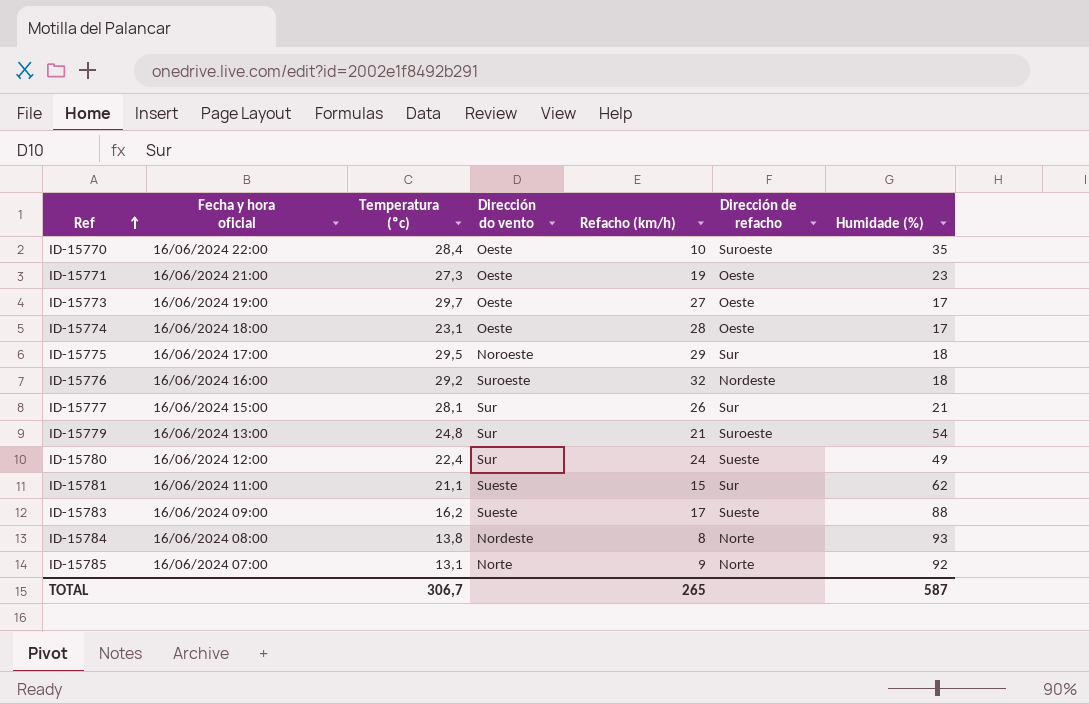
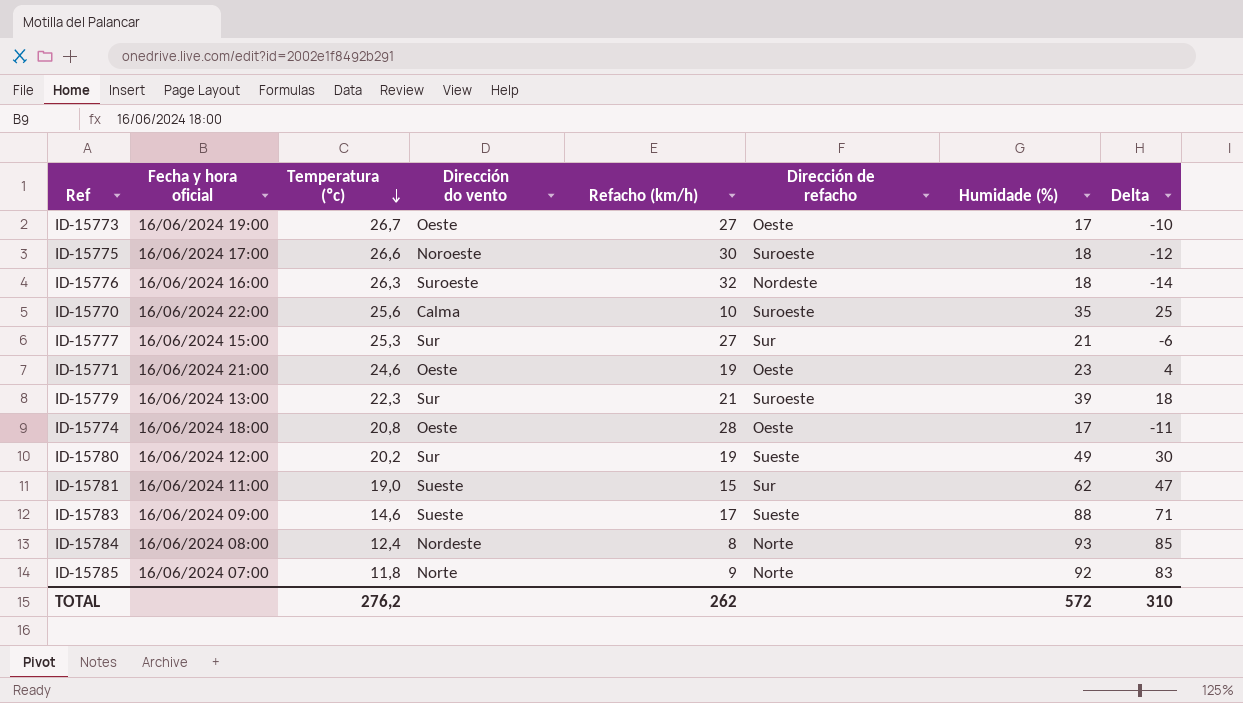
row order: Ref ascending -> Temperatura (ºc) descending
column Delta | formula: none -> [Humidade (%)] - [Refacho (km/h)]
ID-15773 | Temperatura (ºc): 29,7 -> 26,7
ID-15775 | Temperatura (ºc): 29,5 -> 26,6
ID-15775 | Refacho (km/h): 29 -> 30
ID-15775 | Dirección de refacho: Sur -> Suroeste
ID-15776 | Temperatura (ºc): 29,2 -> 26,3
ID-15770 | Temperatura (ºc): 28,4 -> 25,6
ID-15770 | Dirección do vento: Oeste -> Calma
ID-15777 | Temperatura (ºc): 28,1 -> 25,3
ID-15777 | Refacho (km/h): 26 -> 27
ID-15771 | Temperatura (ºc): 27,3 -> 24,6
ID-15779 | Temperatura (ºc): 24,8 -> 22,3
ID-15779 | Humidade (%): 54 -> 39
ID-15774 | Temperatura (ºc): 23,1 -> 20,8
ID-15780 | Temperatura (ºc): 22,4 -> 20,2
ID-15780 | Refacho (km/h): 24 -> 19
ID-15781 | Temperatura (ºc): 21,1 -> 19,0
ID-15783 | Temperatura (ºc): 16,2 -> 14,6
ID-15784 | Temperatura (ºc): 13,8 -> 12,4
ID-15785 | Temperatura (ºc): 13,1 -> 11,8
TOTAL | Temperatura (ºc): 306,7 -> 276,2
TOTAL | Refacho (km/h): 265 -> 262
TOTAL | Humidade (%): 587 -> 572

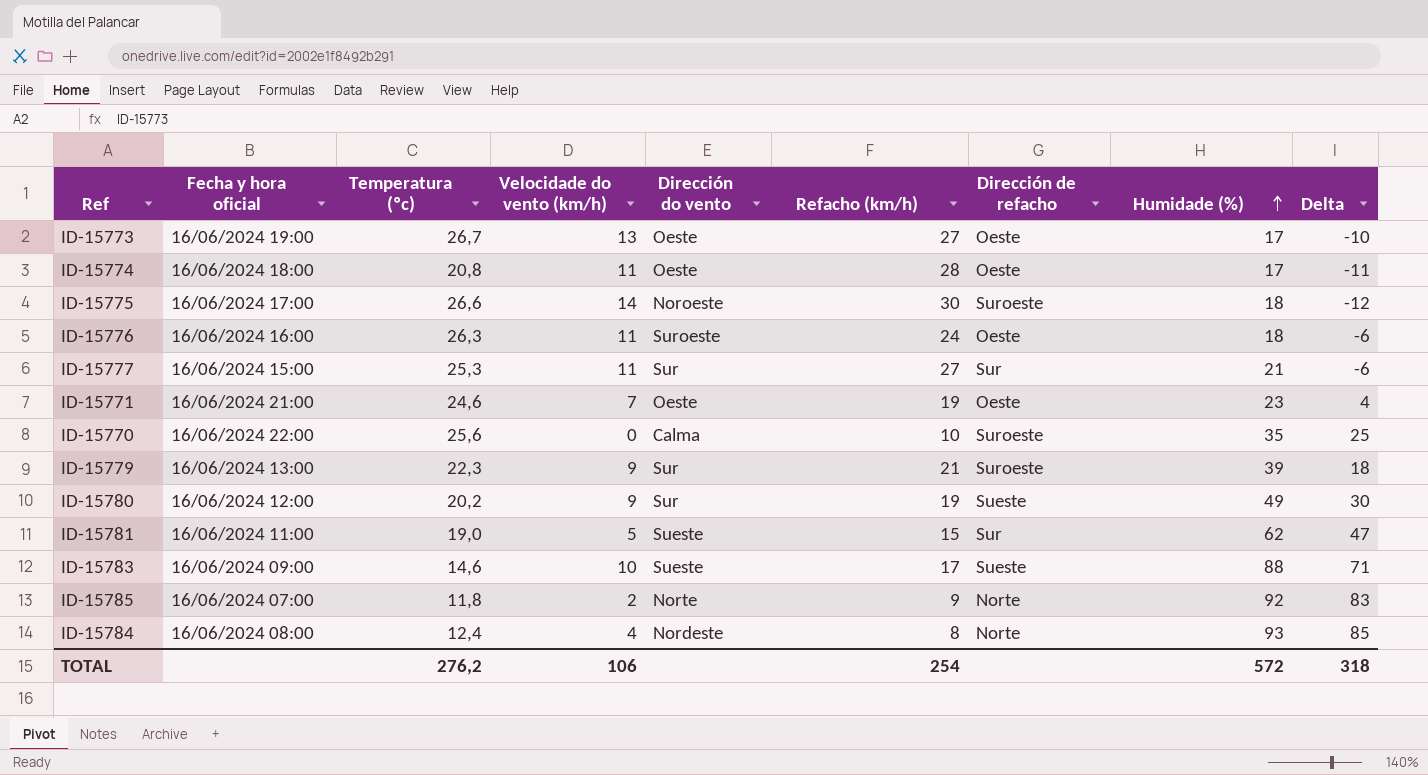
row order: Temperatura (ºc) descending -> Humidade (%) ascending
column Velocidade do vento (km/h) | position: none -> 4
ID-15776 | Refacho (km/h): 32 -> 24
ID-15776 | Dirección de refacho: Nordeste -> Oeste
ID-15776 | Delta: -14 -> -6
TOTAL | Refacho (km/h): 262 -> 254
TOTAL | Delta: 310 -> 318

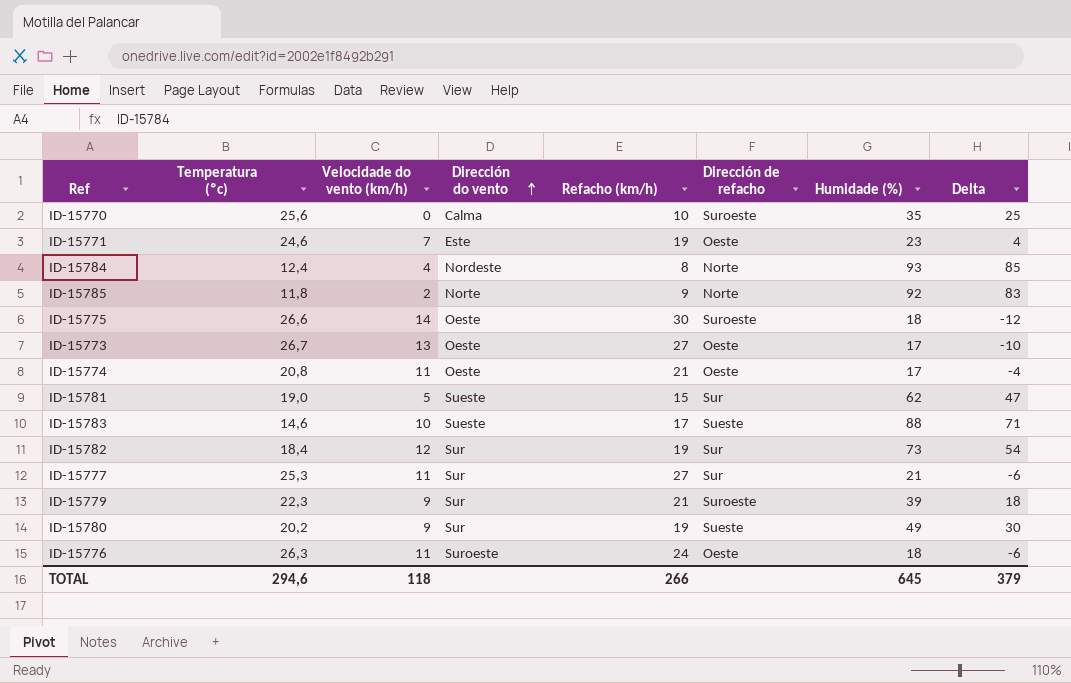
row order: Humidade (%) ascending -> Dirección do vento ascending
column Fecha y hora oficial | position: 2 -> none
ID-15771 | Dirección do vento: Oeste -> Este
ID-15775 | Dirección do vento: Noroeste -> Oeste
ID-15774 | Refacho (km/h): 28 -> 21
ID-15774 | Delta: -11 -> -4
row ID-15782: none -> 18,4 | 12 | Sur | 19 | Sur | 73 | 54
TOTAL | Temperatura (ºc): 276,2 -> 294,6
TOTAL | Velocidade do vento (km/h): 106 -> 118
TOTAL | Refacho (km/h): 254 -> 266
TOTAL | Humidade (%): 572 -> 645
TOTAL | Delta: 318 -> 379

